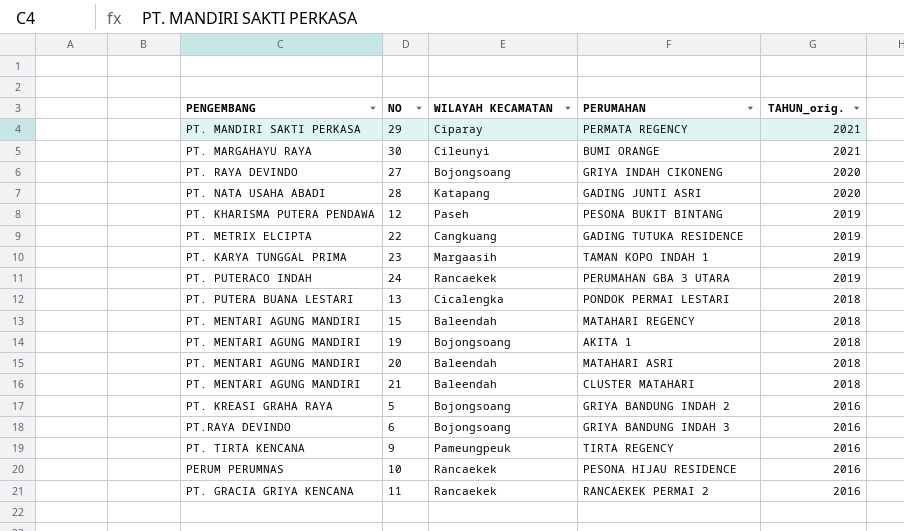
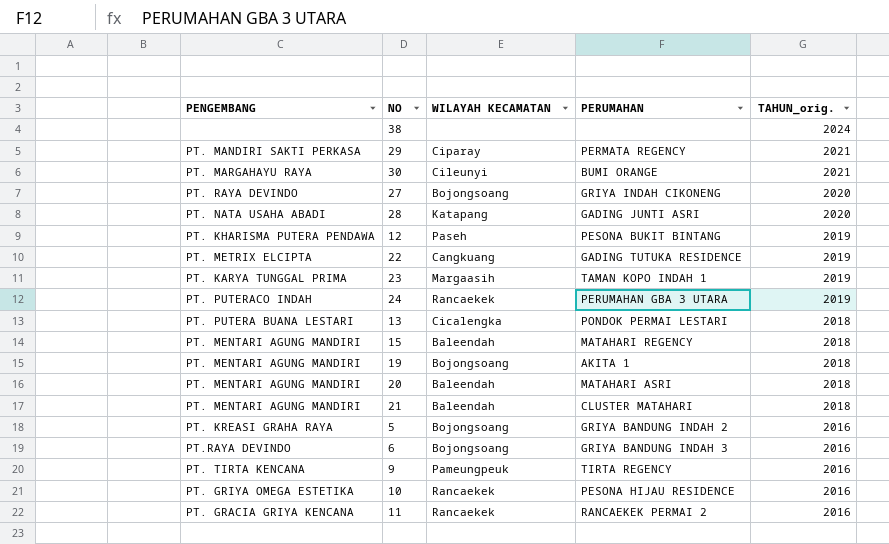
row 38: none -> none | none | none | 2024
10 | PENGEMBANG: PERUM PERUMNAS -> PT. GRIYA OMEGA ESTETIKA

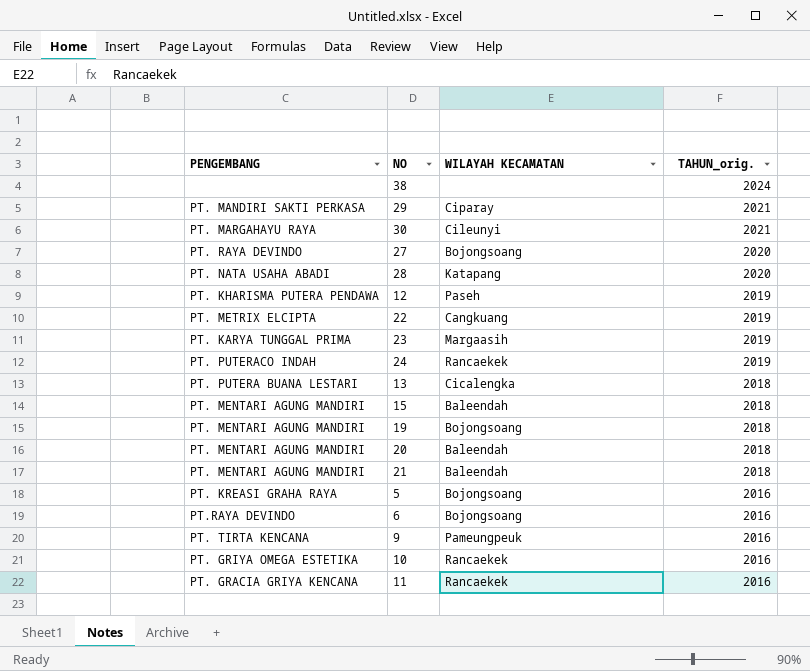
column PERUMAHAN | position: 4 -> none

